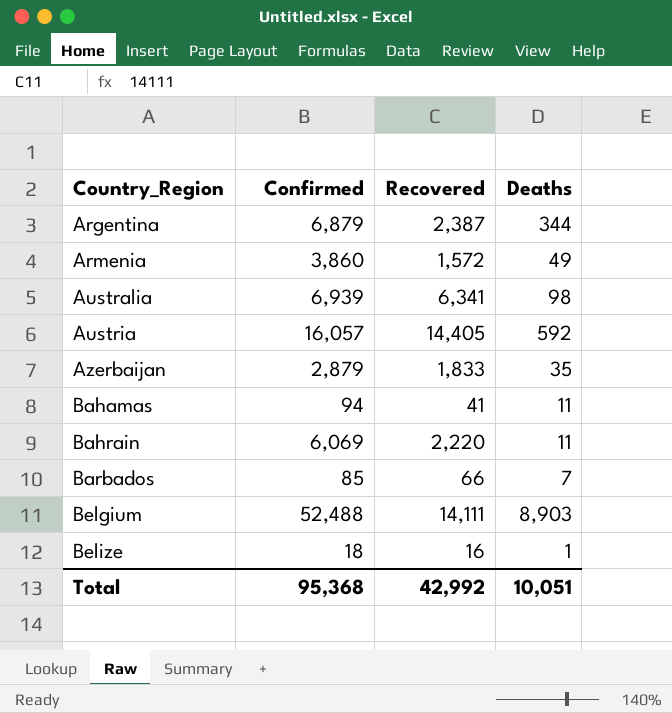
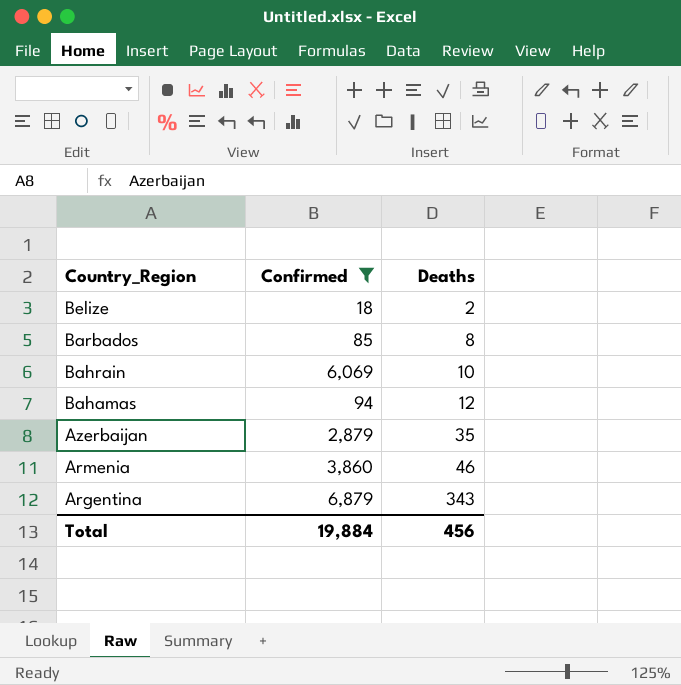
filter: none -> Confirmed <= 6,879
row order: Country_Region ascending -> Country_Region descending
column Recovered | position: 3 -> none
Belize | Deaths: 1 -> 2
Barbados | Deaths: 7 -> 8
Bahrain | Deaths: 11 -> 10
Bahamas | Deaths: 11 -> 12
Armenia | Deaths: 49 -> 46
Argentina | Deaths: 344 -> 343
Total | Confirmed: 95,368 -> 19,884
Total | Deaths: 10,051 -> 456

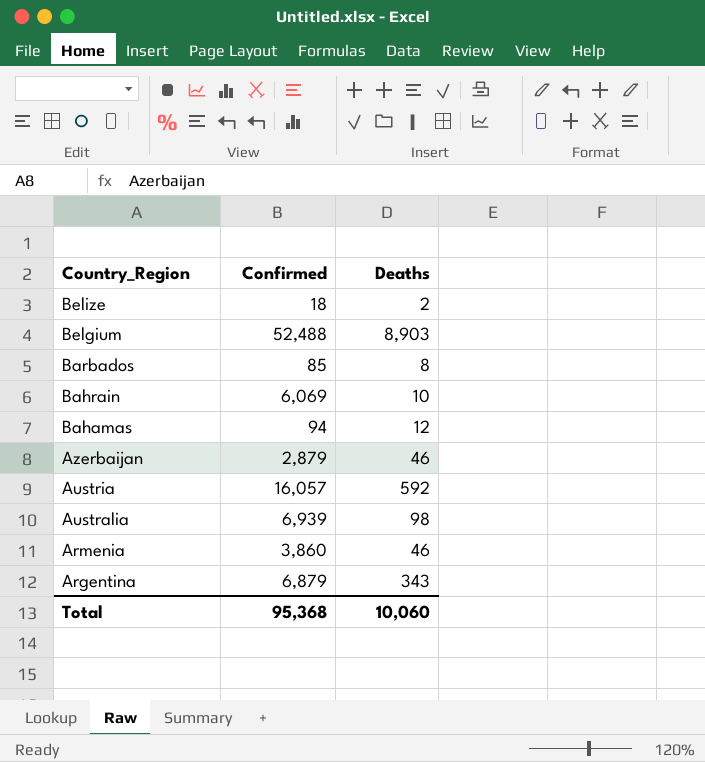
filter: Confirmed <= 6,879 -> none
Azerbaijan | Deaths: 35 -> 46
Total | Confirmed: 19,884 -> 95,368
Total | Deaths: 456 -> 10,060

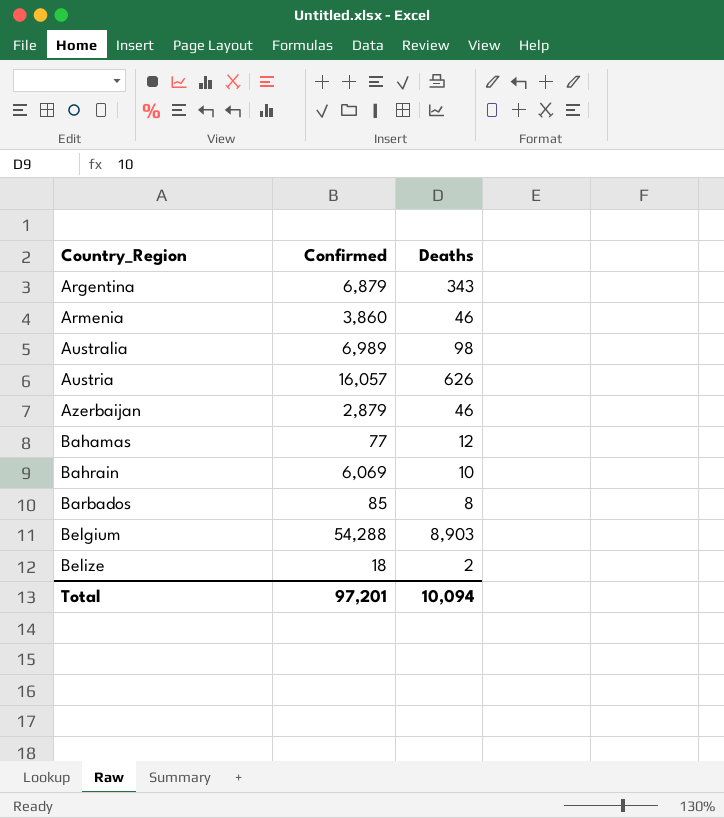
row order: Country_Region descending -> Country_Region ascending
Australia | Confirmed: 6,939 -> 6,989
Austria | Deaths: 592 -> 626
Bahamas | Confirmed: 94 -> 77
Belgium | Confirmed: 52,488 -> 54,288
Total | Confirmed: 95,368 -> 97,201
Total | Deaths: 10,060 -> 10,094

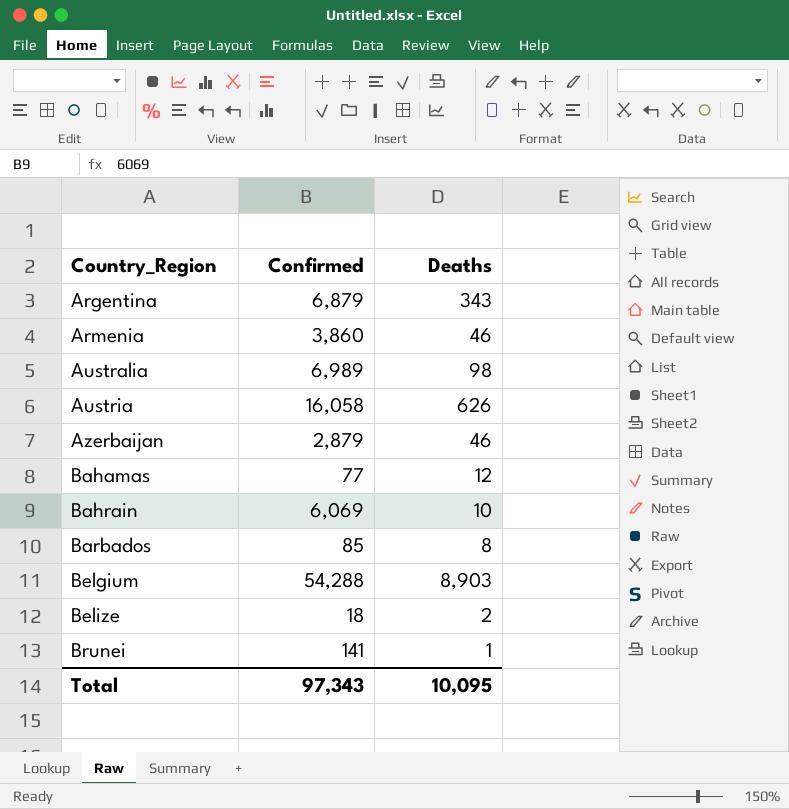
Austria | Confirmed: 16,057 -> 16,058
row Brunei: none -> 141 | 1
Total | Confirmed: 97,201 -> 97,343
Total | Deaths: 10,094 -> 10,095

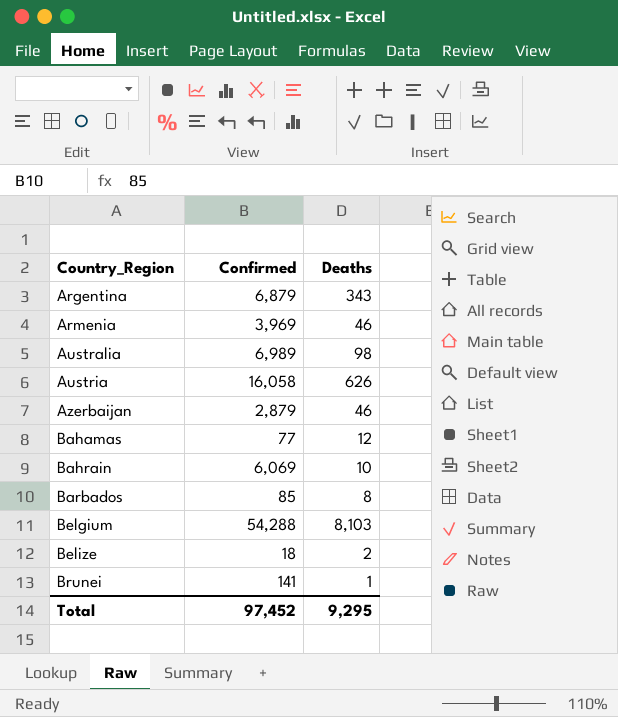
Armenia | Confirmed: 3,860 -> 3,969
Belgium | Deaths: 8,903 -> 8,103
Total | Confirmed: 97,343 -> 97,452
Total | Deaths: 10,095 -> 9,295

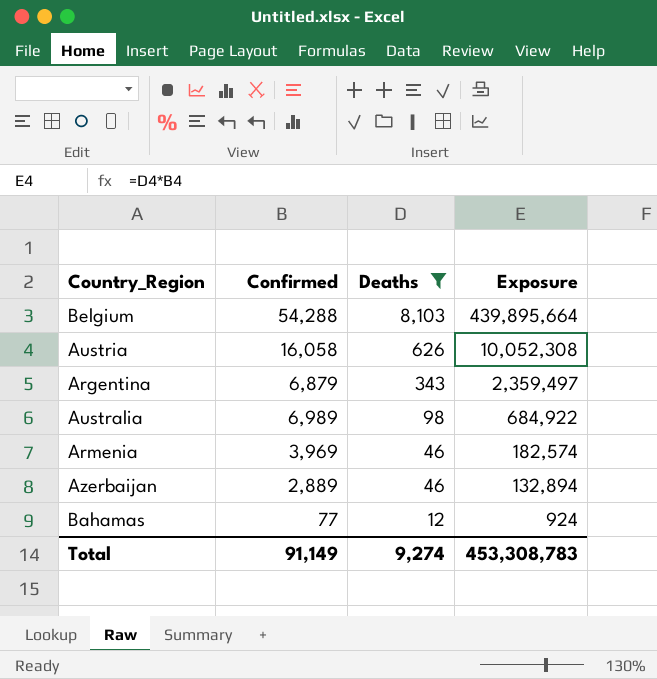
filter: none -> Deaths >= 12
row order: Country_Region ascending -> Deaths descending
column Exposure | formula: none -> [Confirmed] * [Deaths]
Azerbaijan | Confirmed: 2,879 -> 2,889
Total | Confirmed: 97,452 -> 91,149
Total | Deaths: 9,295 -> 9,274

